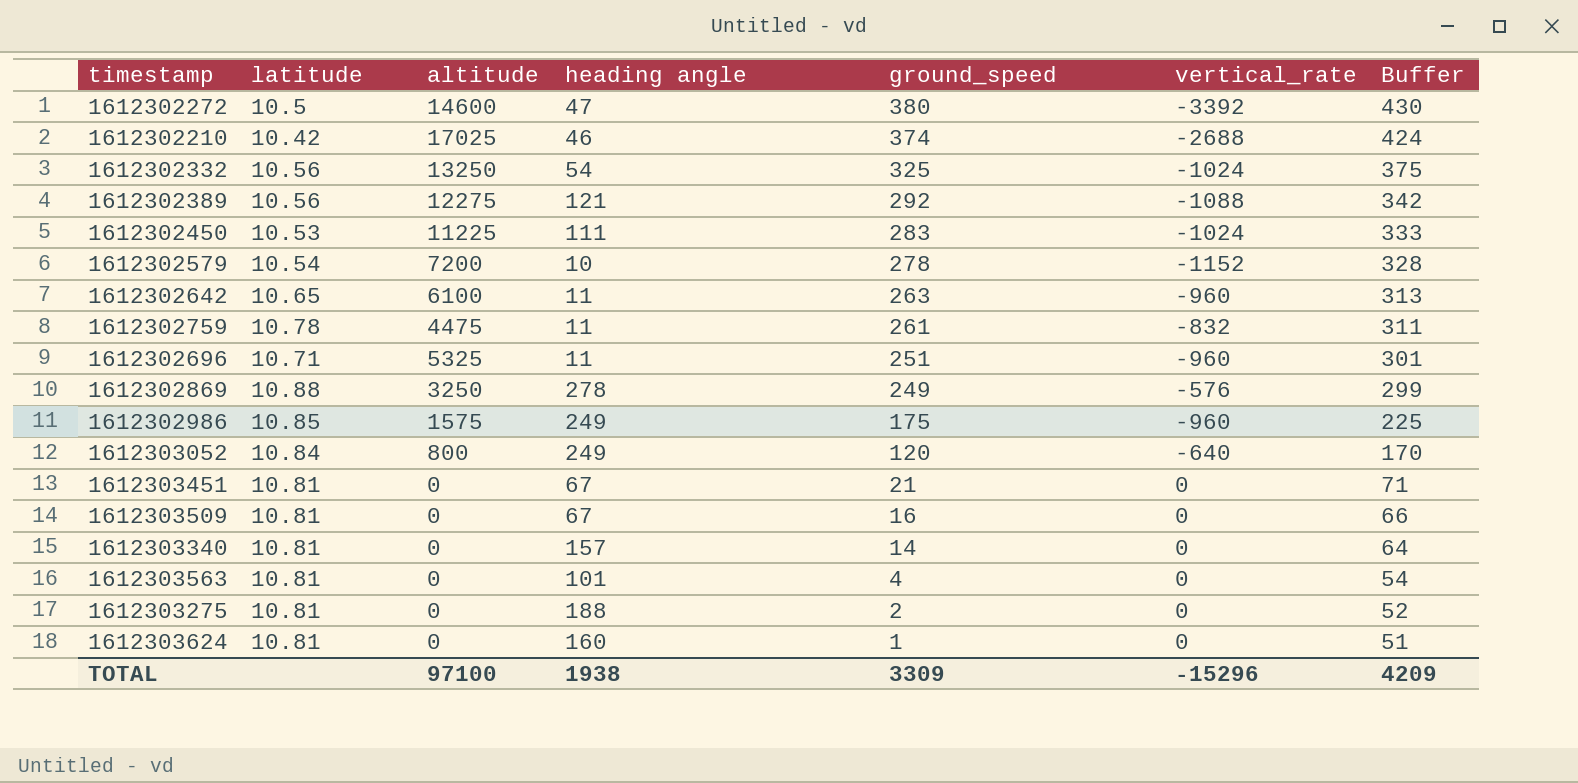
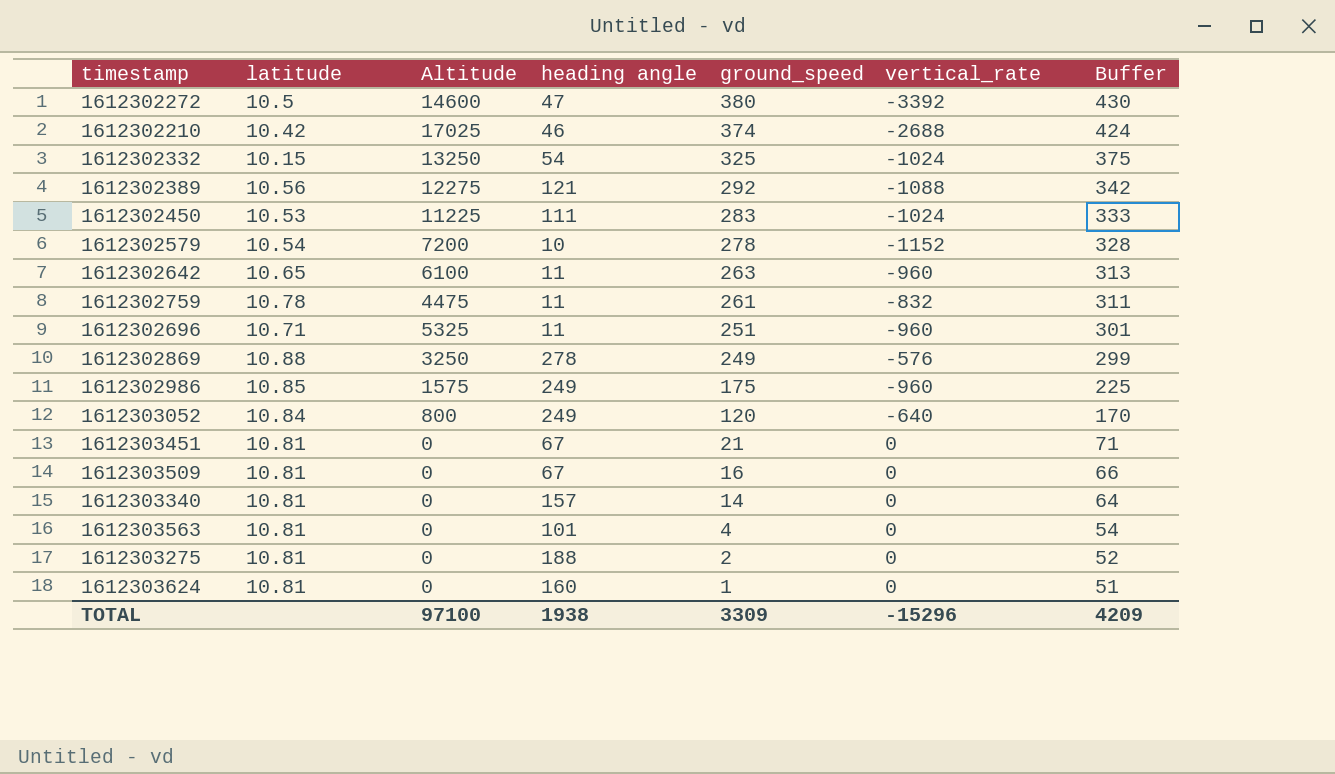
column name: altitude -> Altitude
1612302332 | latitude: 10.56 -> 10.15

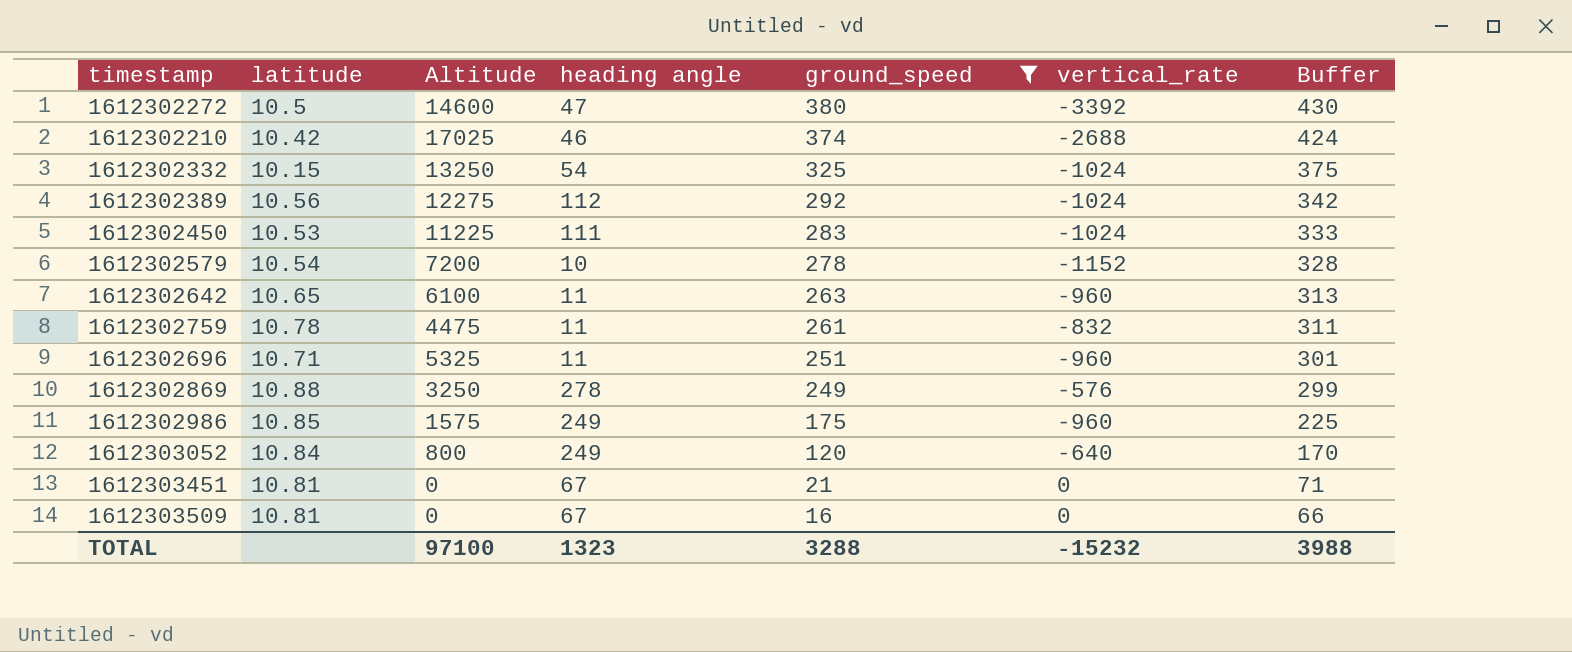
filter: none -> ground_speed >= 16
1612302389 | heading angle: 121 -> 112
1612302389 | vertical_rate: -1088 -> -1024
TOTAL | heading angle: 1938 -> 1323
TOTAL | ground_speed: 3309 -> 3288
TOTAL | vertical_rate: -15296 -> -15232
TOTAL | Buffer: 4209 -> 3988

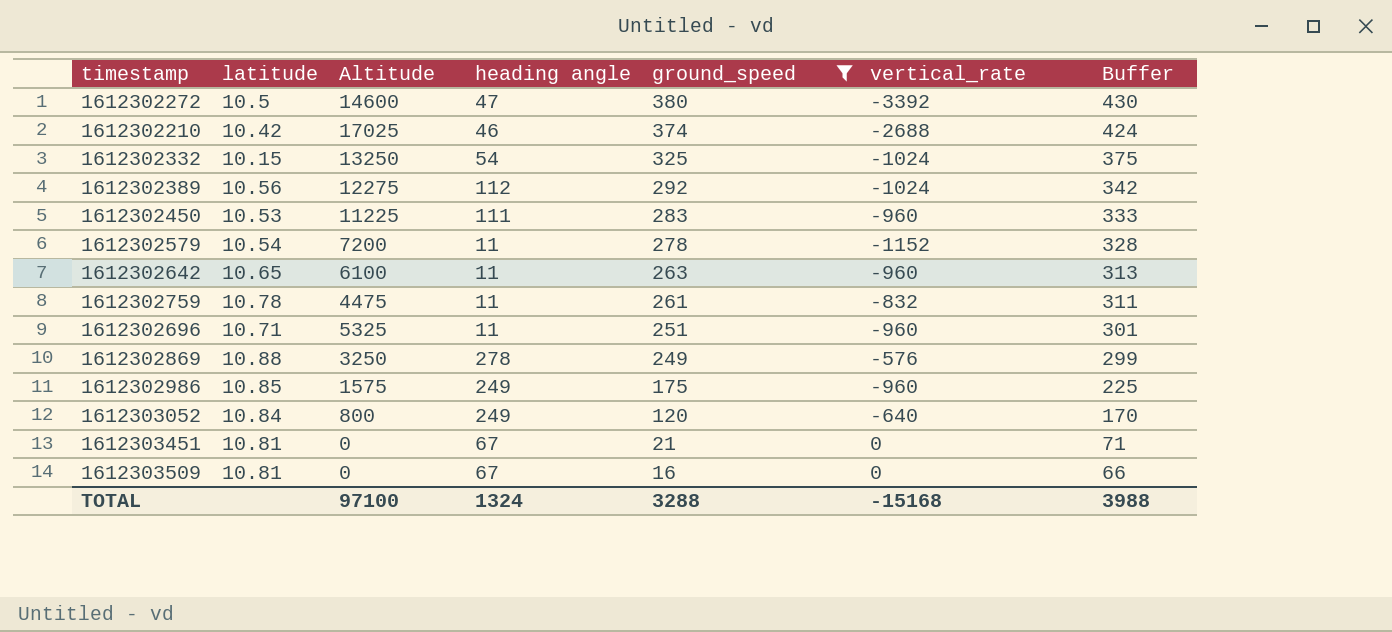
1612302450 | vertical_rate: -1024 -> -960
1612302579 | heading angle: 10 -> 11
TOTAL | heading angle: 1323 -> 1324
TOTAL | vertical_rate: -15232 -> -15168

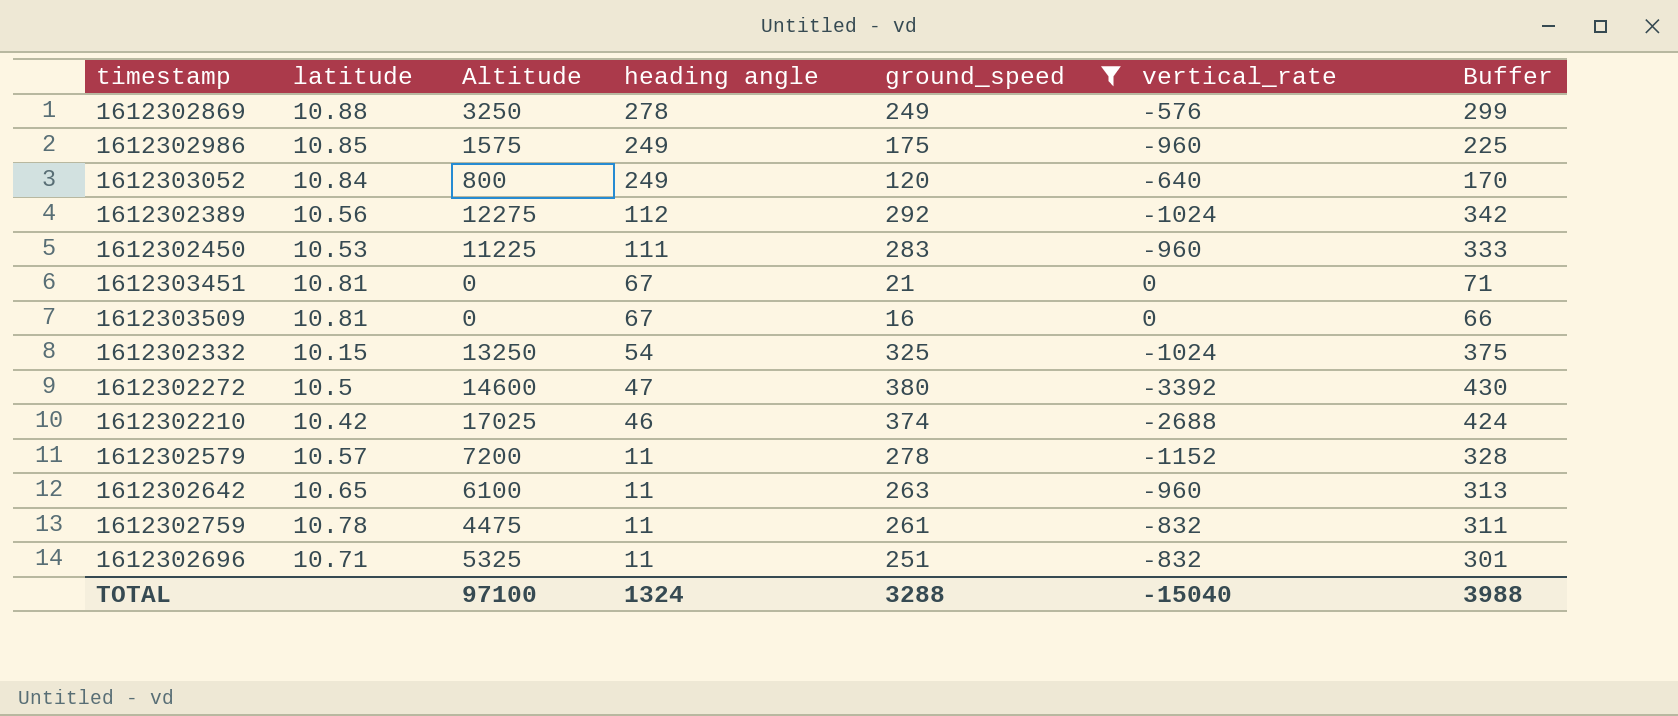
row order: ground_speed descending -> heading angle descending
1612302579 | latitude: 10.54 -> 10.57
1612302696 | vertical_rate: -960 -> -832
TOTAL | vertical_rate: -15168 -> -15040

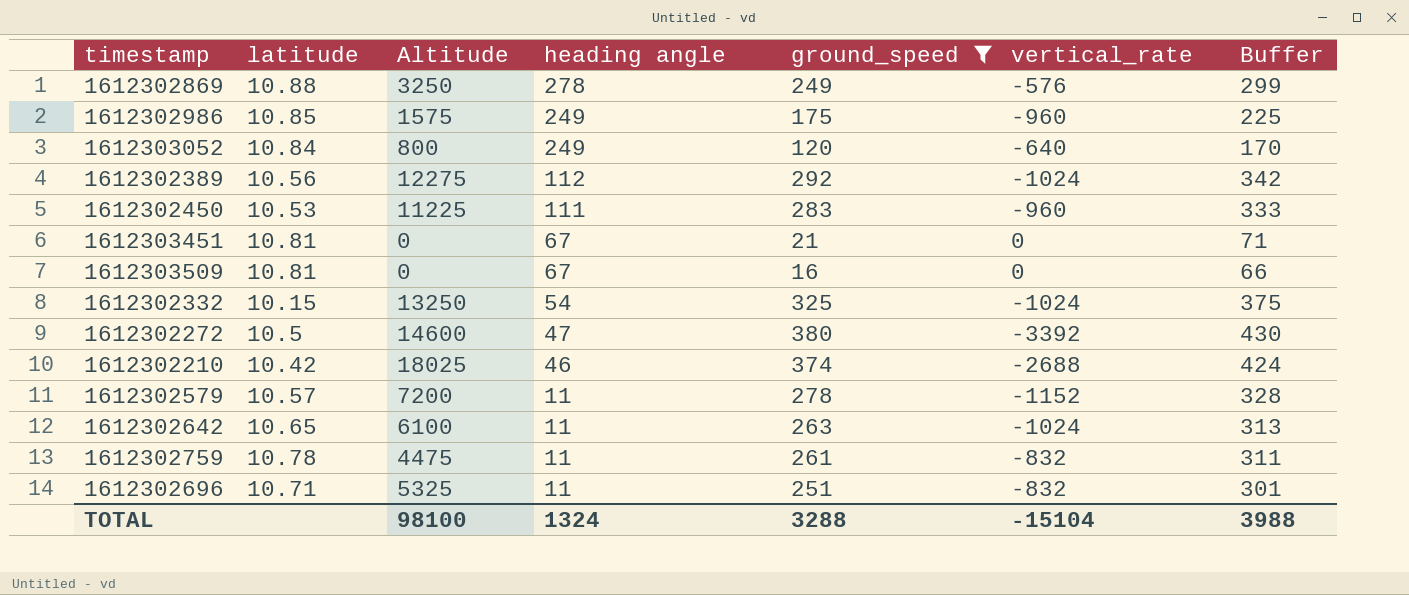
1612302210 | Altitude: 17025 -> 18025
1612302642 | vertical_rate: -960 -> -1024
TOTAL | Altitude: 97100 -> 98100
TOTAL | vertical_rate: -15040 -> -15104

